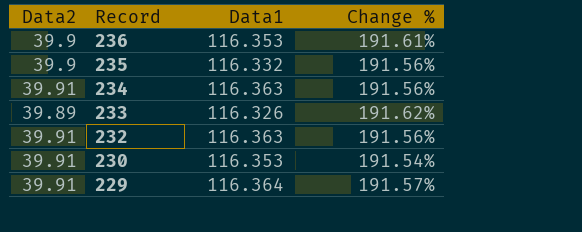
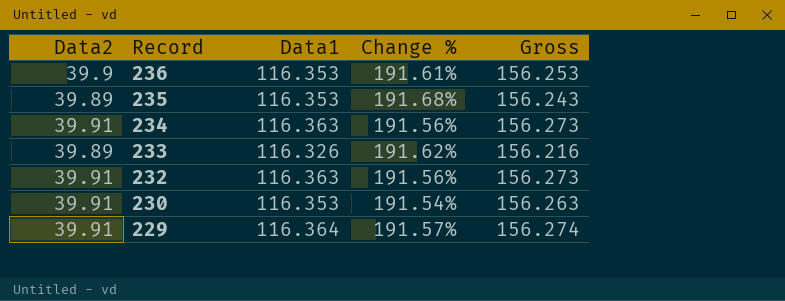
column Gross | formula: none -> [Data2] + [Data1]
235 | Data2: 39.9 -> 39.89
235 | Data1: 116.332 -> 116.353
235 | Change %: 191.56% -> 191.68%

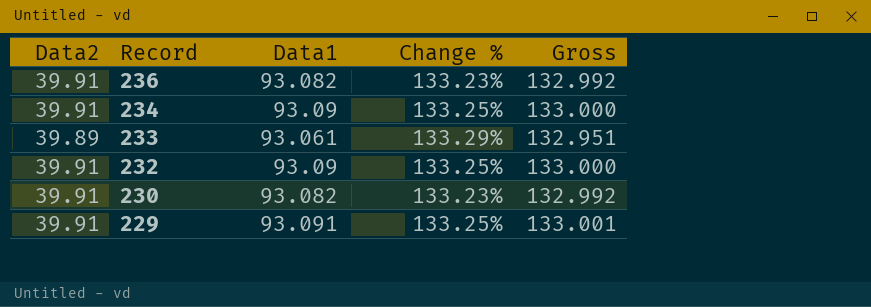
row 235: 39.89 | 116.353 | 191.68% | 156.243 -> none
236 | Data2: 39.9 -> 39.91
236 | Data1: 116.353 -> 93.082
236 | Change %: 191.61% -> 133.23%
236 | Gross: 156.253 -> 132.992
234 | Data1: 116.363 -> 93.09
234 | Change %: 191.56% -> 133.25%
234 | Gross: 156.273 -> 133.000
233 | Data1: 116.326 -> 93.061
233 | Change %: 191.62% -> 133.29%
233 | Gross: 156.216 -> 132.951
232 | Data1: 116.363 -> 93.09
232 | Change %: 191.56% -> 133.25%
232 | Gross: 156.273 -> 133.000
230 | Data1: 116.353 -> 93.082
230 | Change %: 191.54% -> 133.23%
230 | Gross: 156.263 -> 132.992
229 | Data1: 116.364 -> 93.091
229 | Change %: 191.57% -> 133.25%
229 | Gross: 156.274 -> 133.001

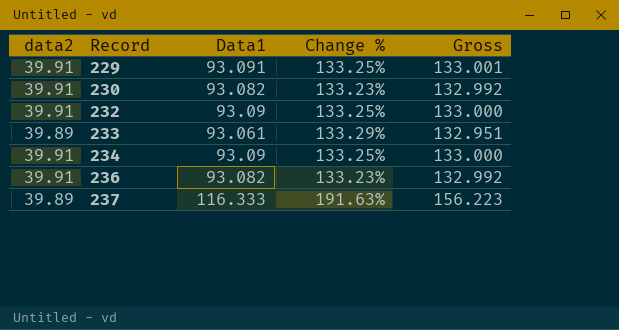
row order: Record descending -> Record ascending
column name: Data2 -> data2
row 237: none -> 39.89 | 116.333 | 191.63% | 156.223

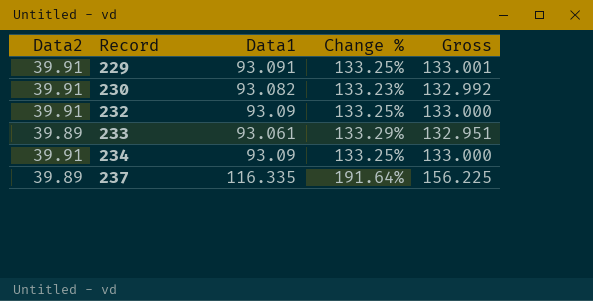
column name: data2 -> Data2
row 236: 39.91 | 93.082 | 133.23% | 132.992 -> none
237 | Data1: 116.333 -> 116.335
237 | Change %: 191.63% -> 191.64%
237 | Gross: 156.223 -> 156.225

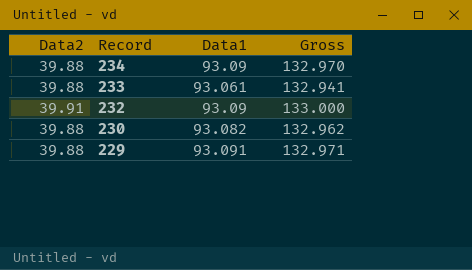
row order: Record ascending -> Record descending
column Change % | formula: ([Data1] - [Data2]) / [Data2] -> none
row 237: 39.89 | 116.335 | 191.64% | 156.225 -> none
234 | Data2: 39.91 -> 39.88
234 | Gross: 133.000 -> 132.970
233 | Data2: 39.89 -> 39.88
233 | Gross: 132.951 -> 132.941
230 | Data2: 39.91 -> 39.88
230 | Gross: 132.992 -> 132.962
229 | Data2: 39.91 -> 39.88
229 | Gross: 133.001 -> 132.971

